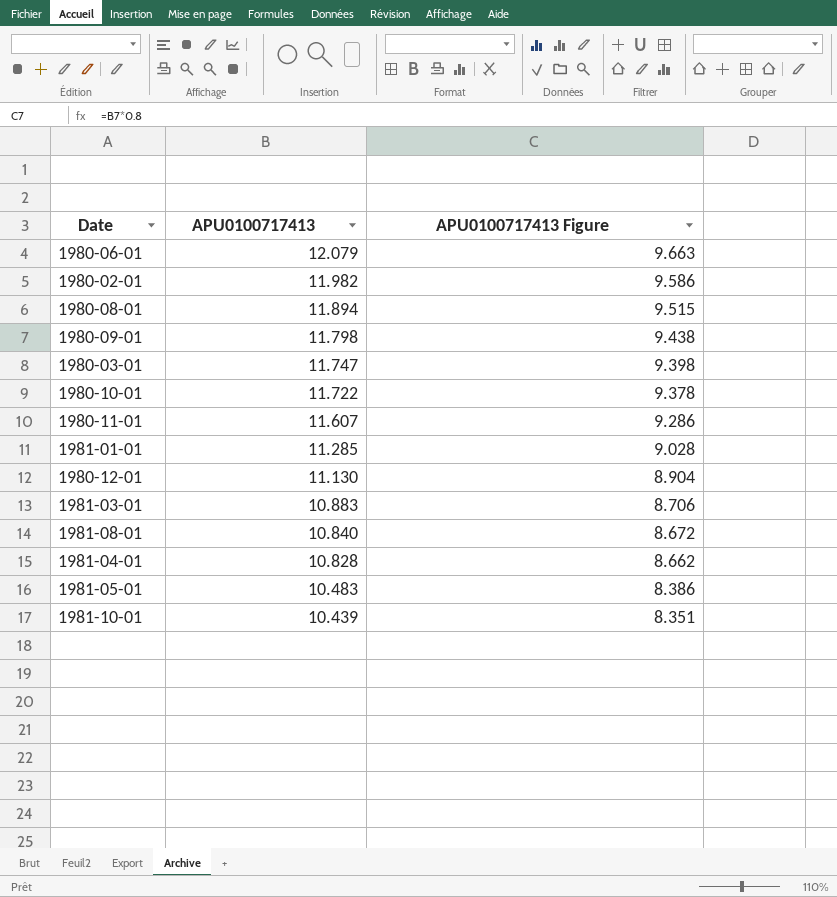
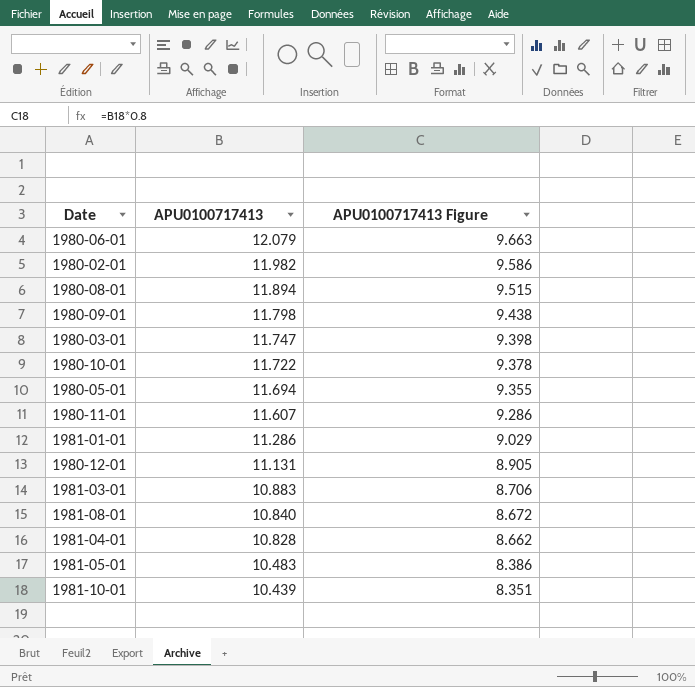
row 1980-05-01: none -> 11.694 | 9.355
1981-01-01 | APU0100717413: 11.285 -> 11.286
1981-01-01 | APU0100717413 Figure: 9.028 -> 9.029
1980-12-01 | APU0100717413: 11.130 -> 11.131
1980-12-01 | APU0100717413 Figure: 8.904 -> 8.905

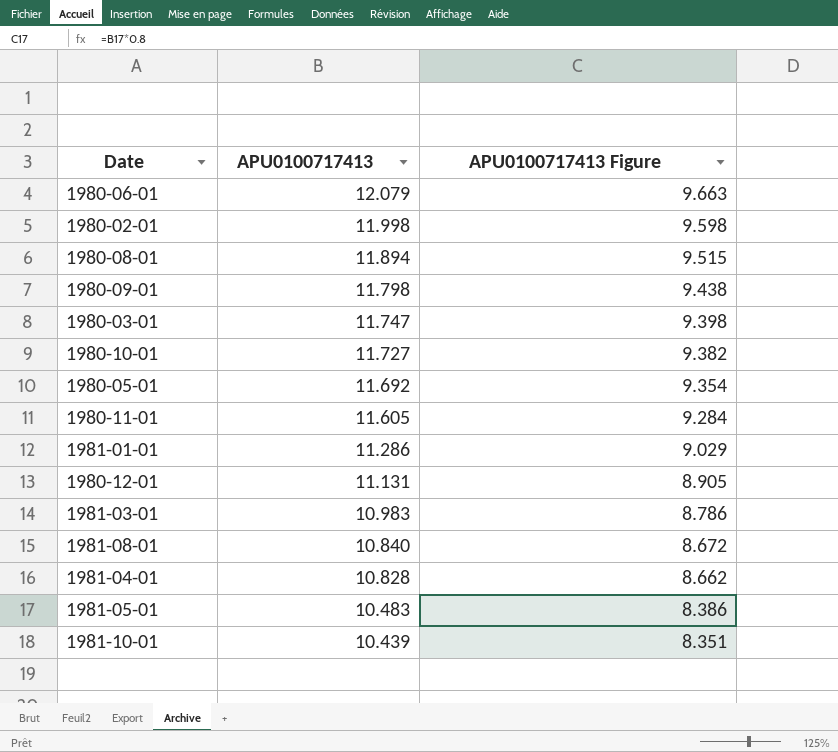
1980-02-01 | APU0100717413: 11.982 -> 11.998
1980-02-01 | APU0100717413 Figure: 9.586 -> 9.598
1980-10-01 | APU0100717413: 11.722 -> 11.727
1980-10-01 | APU0100717413 Figure: 9.378 -> 9.382
1980-05-01 | APU0100717413: 11.694 -> 11.692
1980-05-01 | APU0100717413 Figure: 9.355 -> 9.354
1980-11-01 | APU0100717413: 11.607 -> 11.605
1980-11-01 | APU0100717413 Figure: 9.286 -> 9.284
1981-03-01 | APU0100717413: 10.883 -> 10.983
1981-03-01 | APU0100717413 Figure: 8.706 -> 8.786

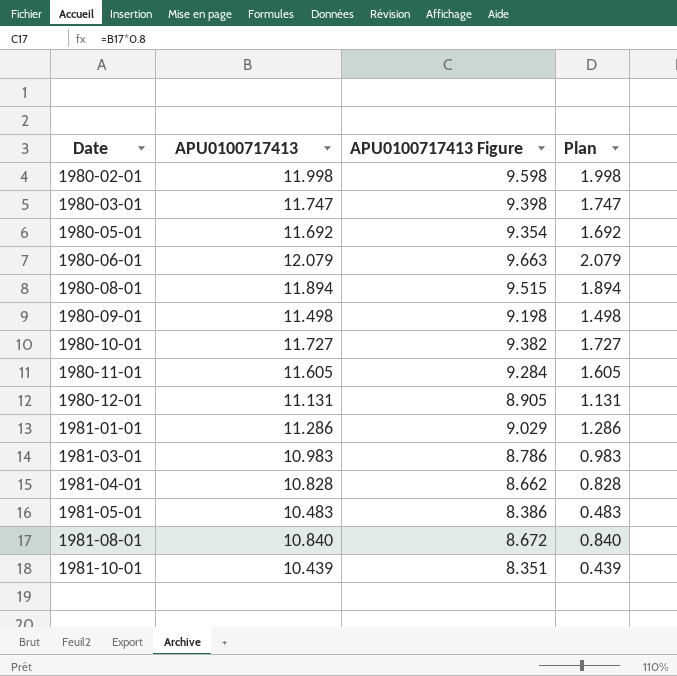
row order: APU0100717413 descending -> Date ascending
column Plan | formula: none -> [APU0100717413] - 10
1980-09-01 | APU0100717413: 11.798 -> 11.498
1980-09-01 | APU0100717413 Figure: 9.438 -> 9.198

